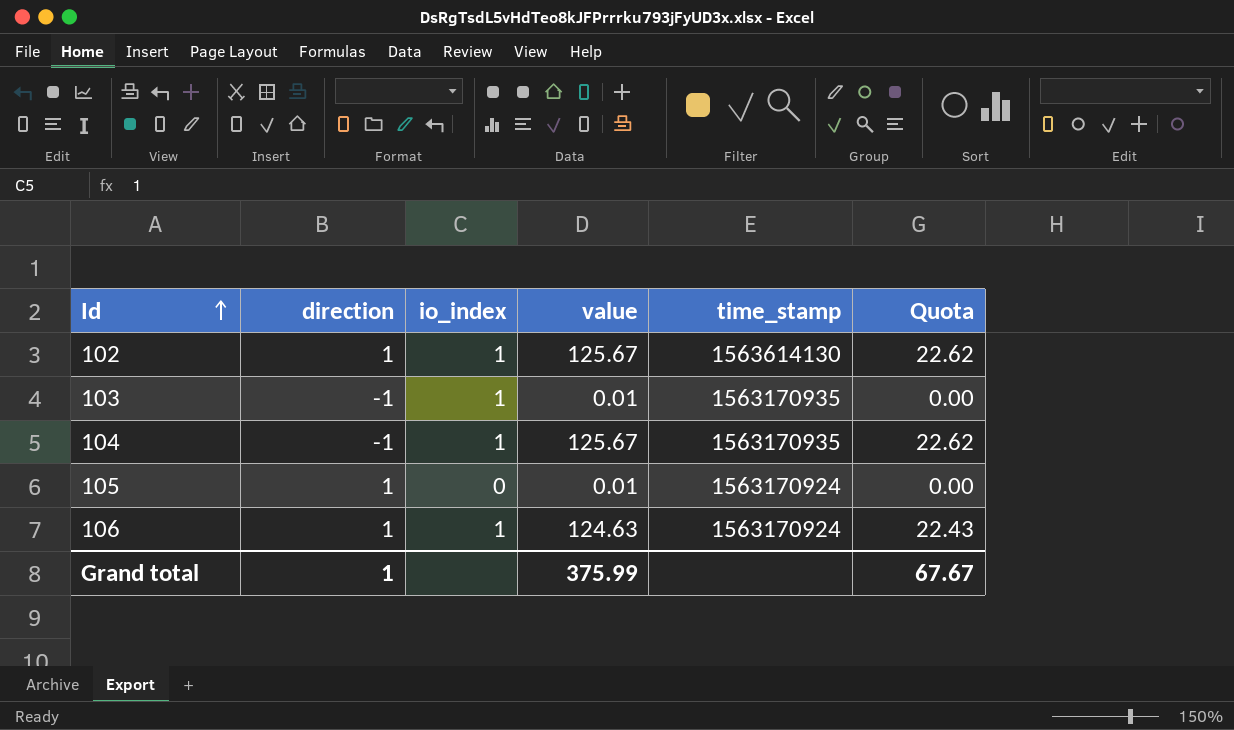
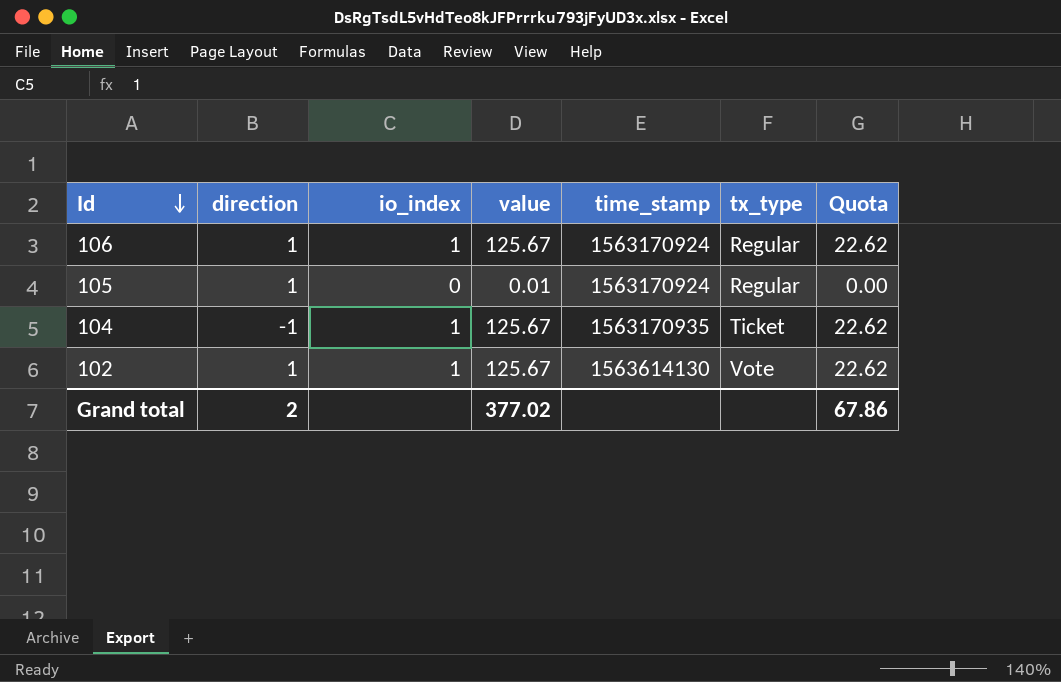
row order: Id ascending -> Id descending
column tx_type | position: none -> 6
row 103: -1 | 1 | 0.01 | 1563170935 | 0.00 -> none
106 | value: 124.63 -> 125.67
106 | Quota: 22.43 -> 22.62
Grand total | direction: 1 -> 2
Grand total | value: 375.99 -> 377.02
Grand total | Quota: 67.67 -> 67.86

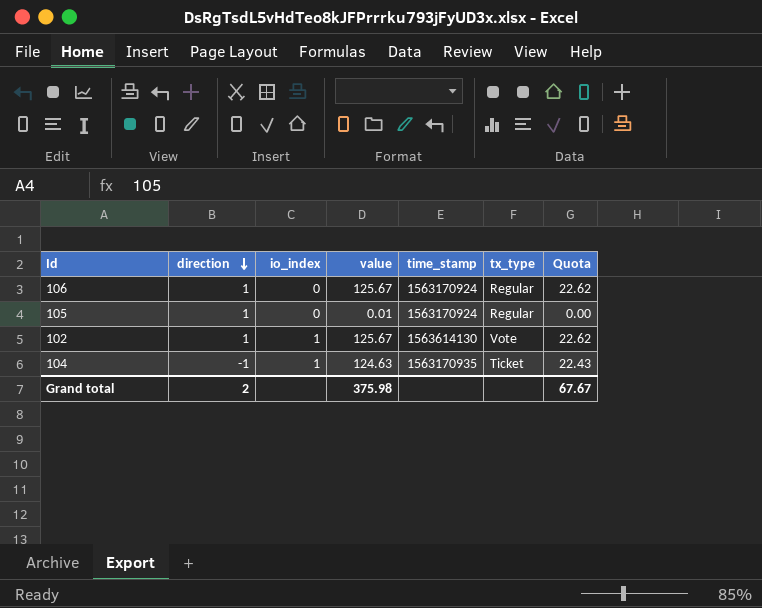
row order: Id descending -> direction descending
106 | io_index: 1 -> 0
104 | value: 125.67 -> 124.63
104 | Quota: 22.62 -> 22.43
Grand total | value: 377.02 -> 375.98
Grand total | Quota: 67.86 -> 67.67

